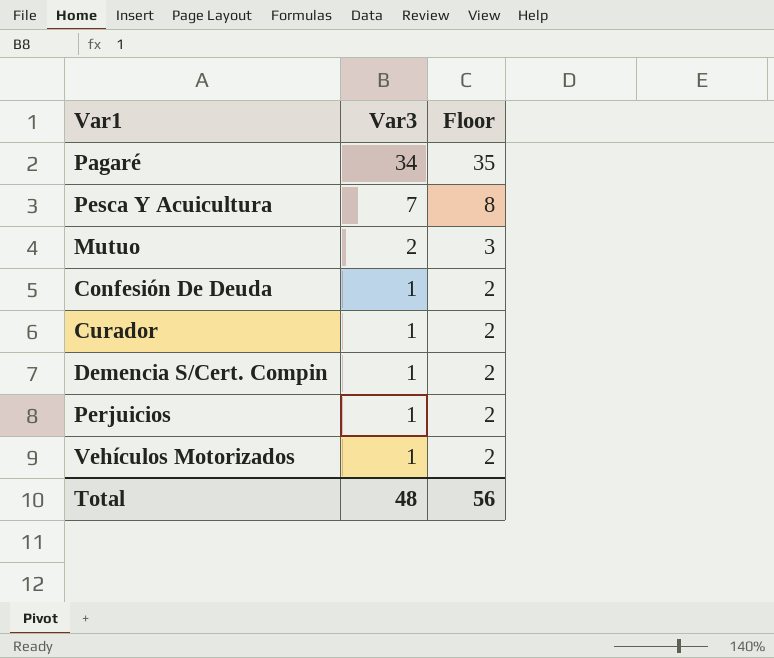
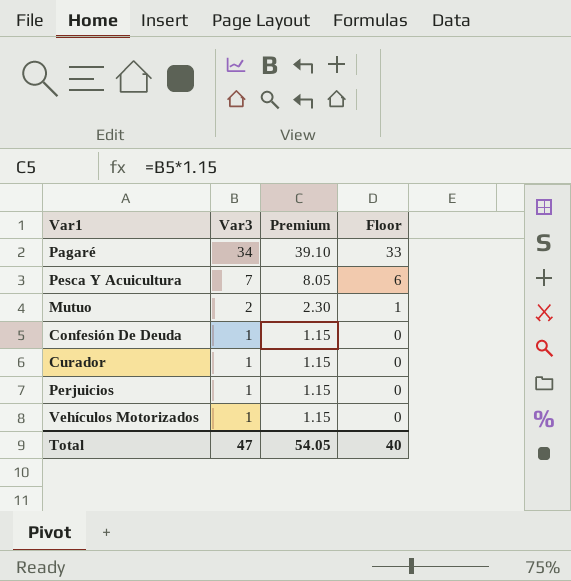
column Premium | formula: none -> [Var3] * 1.15
column Floor | formula: [Var3] + 1 -> [Var3] - 1
row Demencia S/Cert. Compin: 1 | 2 -> none
Total | Var3: 48 -> 47
Total | Floor: 56 -> 40

